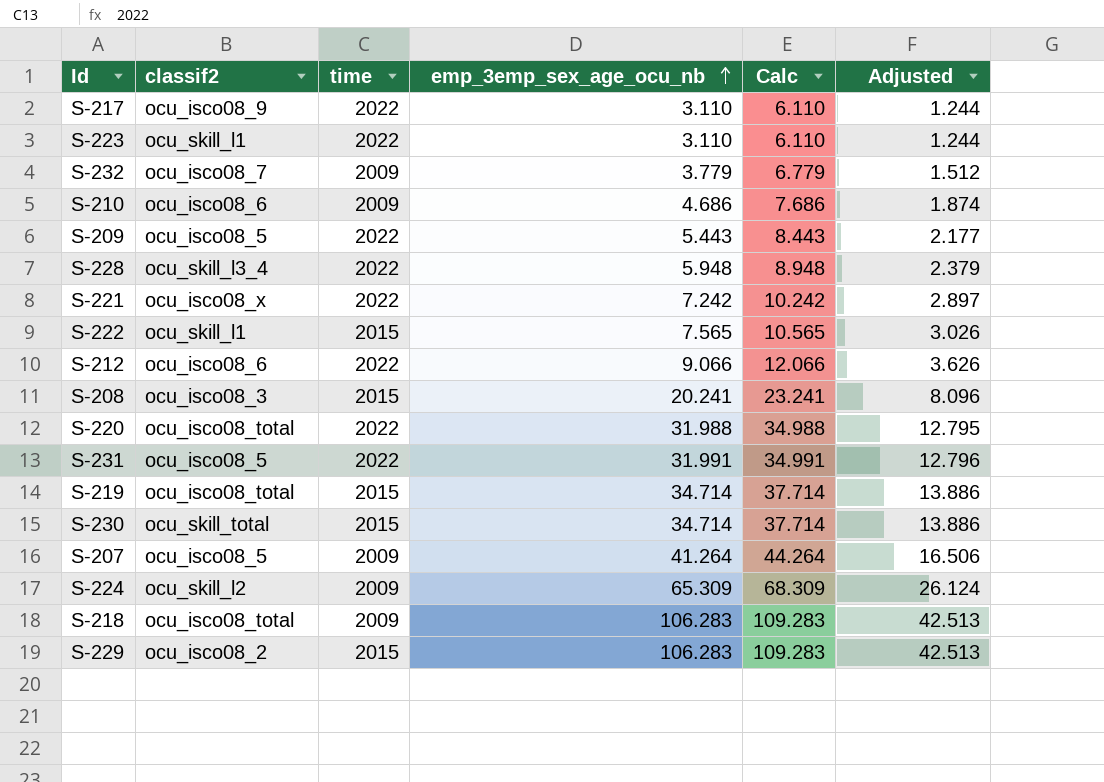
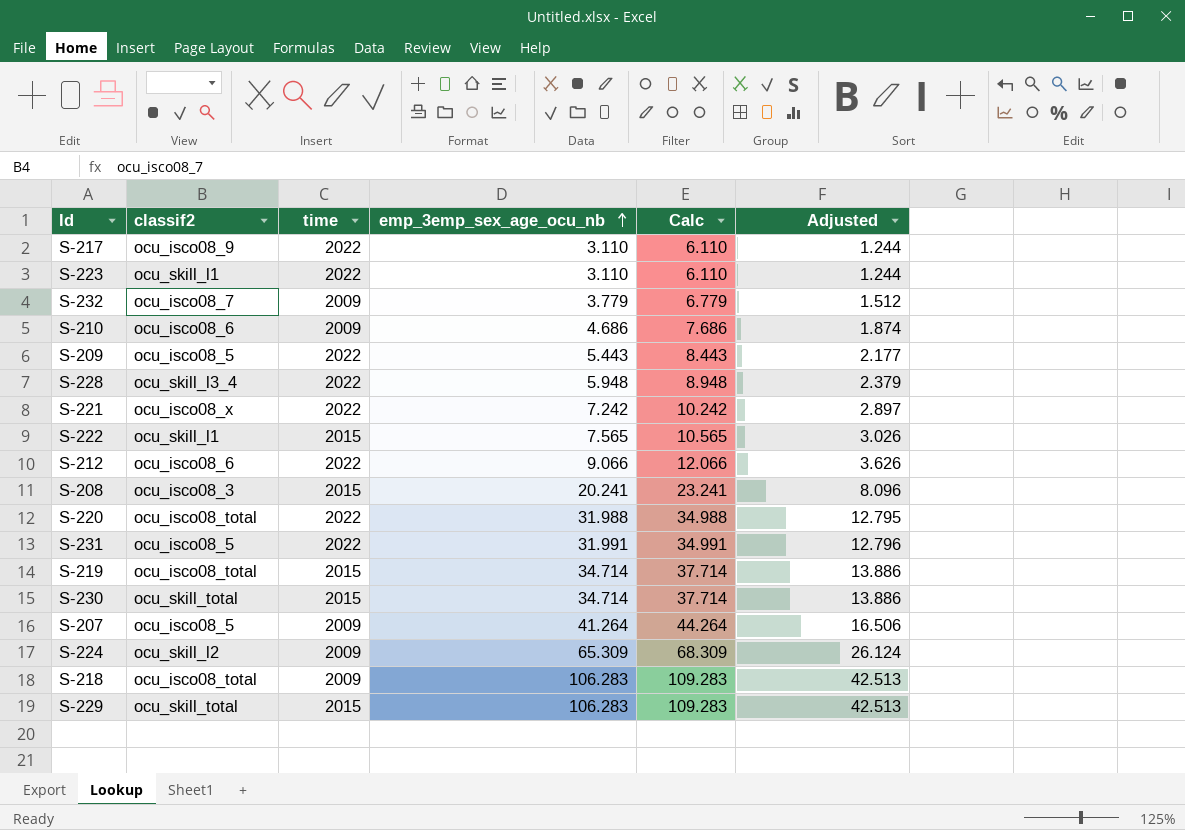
S-229 | classif2: ocu_isco08_2 -> ocu_skill_total

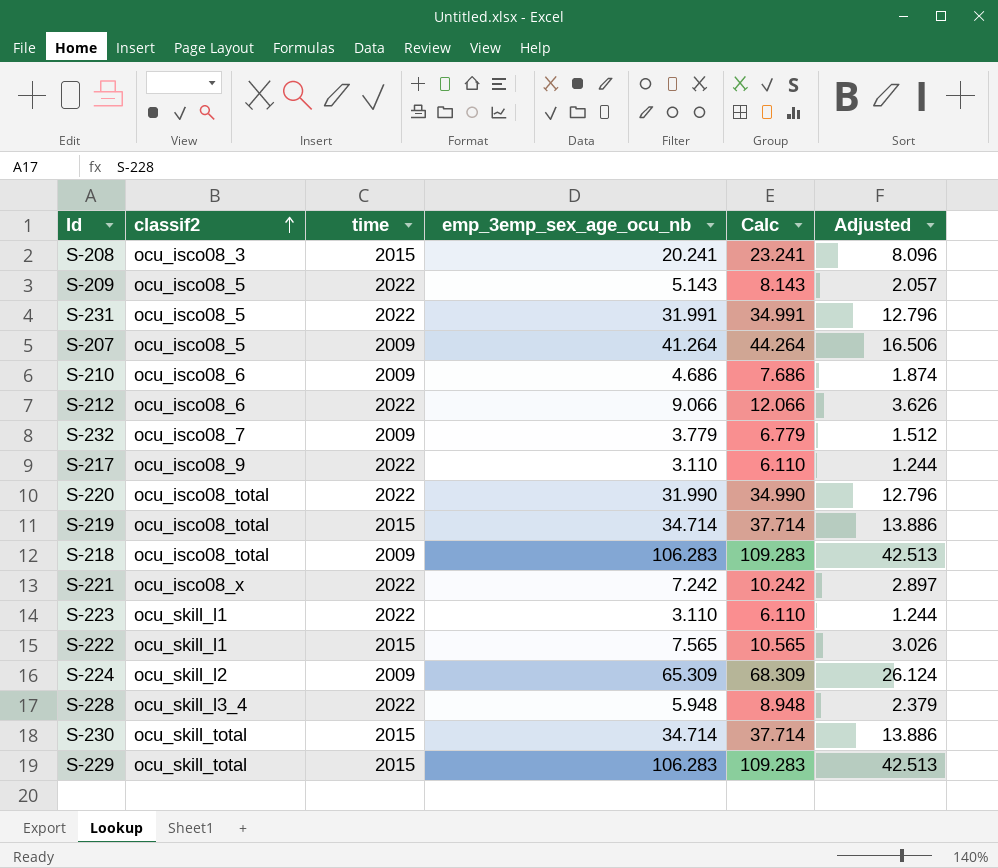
row order: emp_3emp_sex_age_ocu_nb ascending -> classif2 ascending
S-209 | emp_3emp_sex_age_ocu_nb: 5.443 -> 5.143
S-209 | Calc: 8.443 -> 8.143
S-209 | Adjusted: 2.177 -> 2.057
S-220 | emp_3emp_sex_age_ocu_nb: 31.988 -> 31.990
S-220 | Calc: 34.988 -> 34.990
S-220 | Adjusted: 12.795 -> 12.796

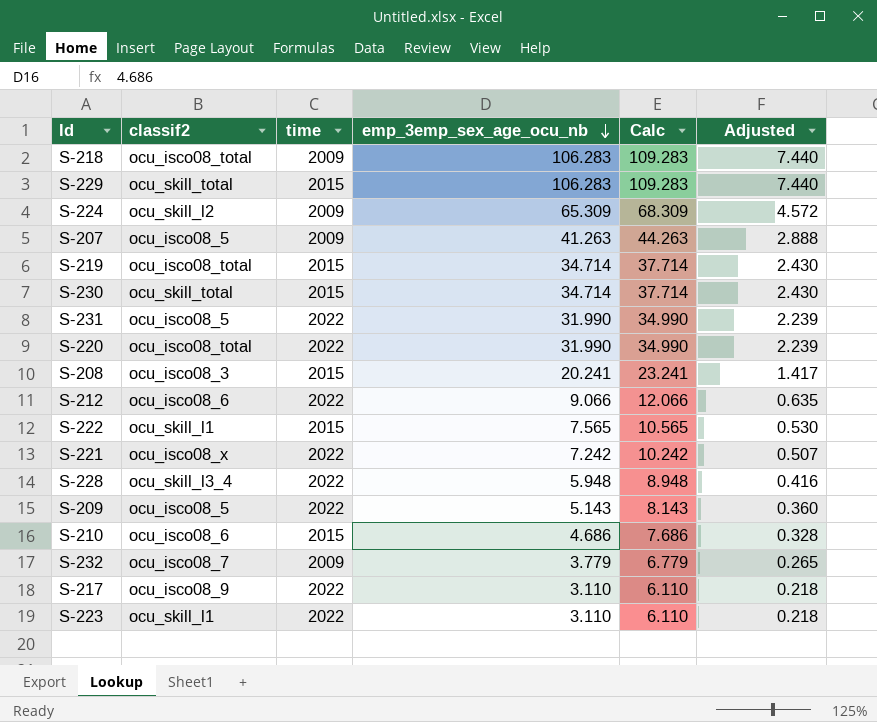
row order: classif2 ascending -> emp_3emp_sex_age_ocu_nb descending
column Adjusted | formula: [emp_3emp_sex_age_ocu_nb] * 0.4 -> [emp_3emp_sex_age_ocu_nb] * 0.07
S-207 | emp_3emp_sex_age_ocu_nb: 41.264 -> 41.263
S-207 | Calc: 44.264 -> 44.263
S-231 | emp_3emp_sex_age_ocu_nb: 31.991 -> 31.990
S-231 | Calc: 34.991 -> 34.990
S-210 | time: 2009 -> 2015

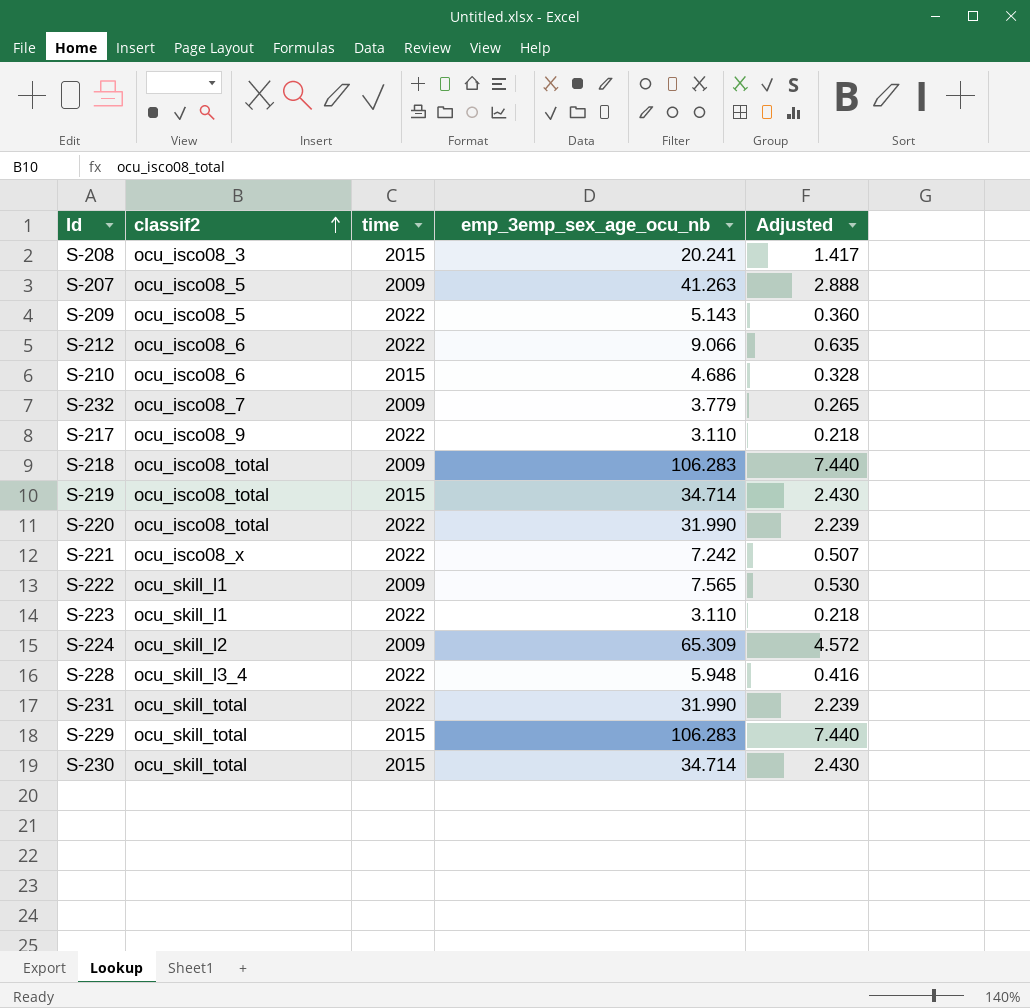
row order: emp_3emp_sex_age_ocu_nb descending -> classif2 ascending
column Calc | formula: [emp_3emp_sex_age_ocu_nb] + 3 -> none
S-222 | time: 2015 -> 2009
S-231 | classif2: ocu_isco08_5 -> ocu_skill_total

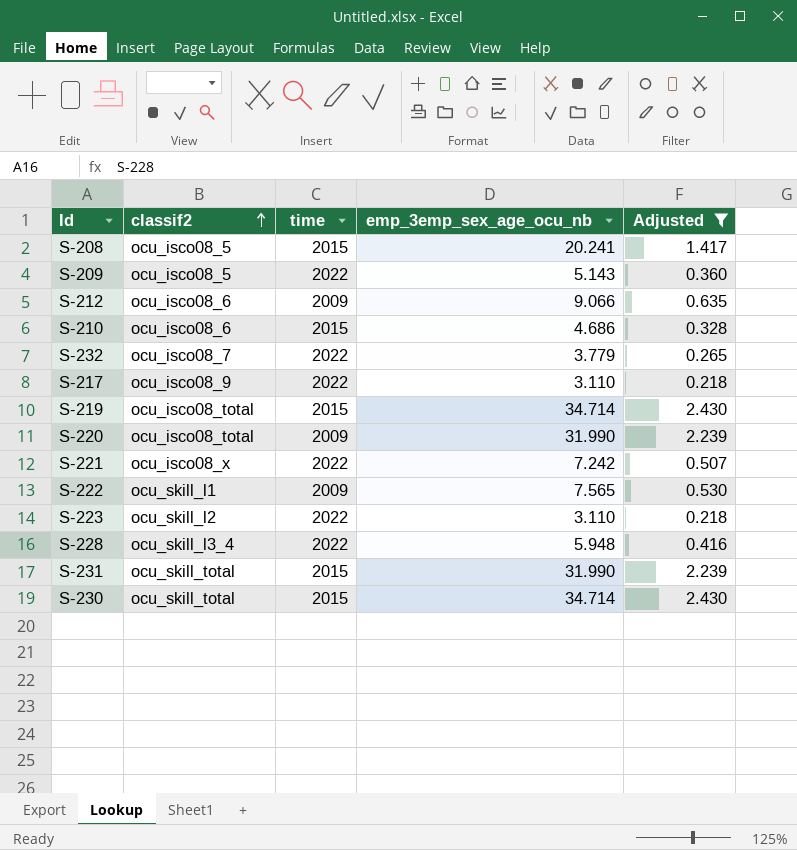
filter: none -> Adjusted <= 2.430
S-208 | classif2: ocu_isco08_3 -> ocu_isco08_5
S-212 | time: 2022 -> 2009
S-232 | time: 2009 -> 2022
S-220 | time: 2022 -> 2009
S-223 | classif2: ocu_skill_l1 -> ocu_skill_l2
S-231 | time: 2022 -> 2015

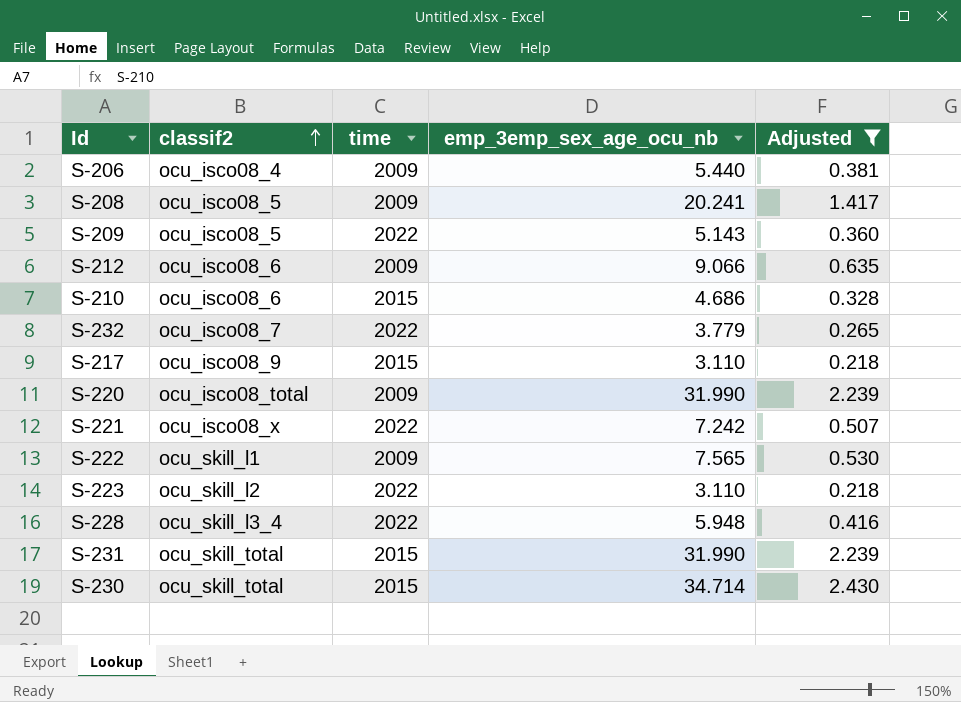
row S-219: ocu_isco08_total | 2015 | 34.714 | 2.430 -> none
row S-206: none -> ocu_isco08_4 | 2009 | 5.440 | 0.381
S-208 | time: 2015 -> 2009
S-217 | time: 2022 -> 2015

